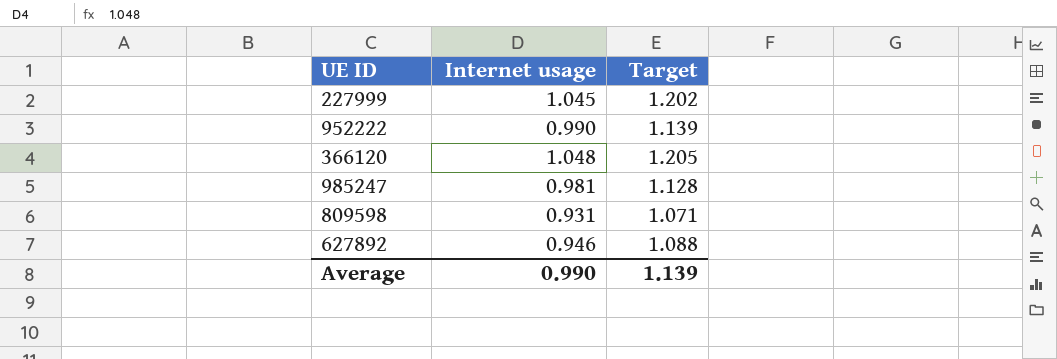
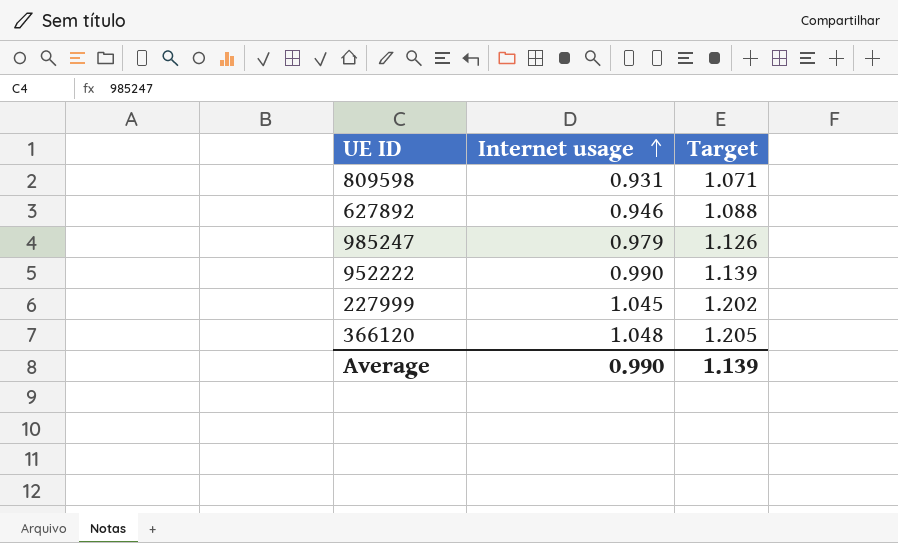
row order: none -> Internet usage ascending
985247 | Internet usage: 0.981 -> 0.979
985247 | Target: 1.128 -> 1.126

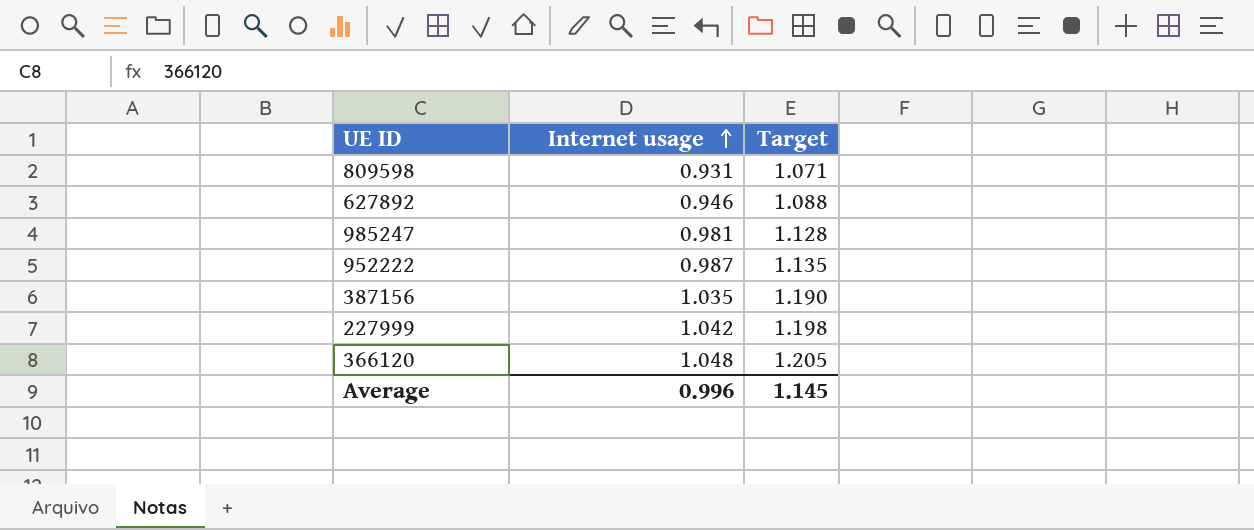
985247 | Internet usage: 0.979 -> 0.981
985247 | Target: 1.126 -> 1.128
952222 | Internet usage: 0.990 -> 0.987
952222 | Target: 1.139 -> 1.135
row 387156: none -> 1.035 | 1.190
227999 | Internet usage: 1.045 -> 1.042
227999 | Target: 1.202 -> 1.198
Average | Internet usage: 0.990 -> 0.996
Average | Target: 1.139 -> 1.145

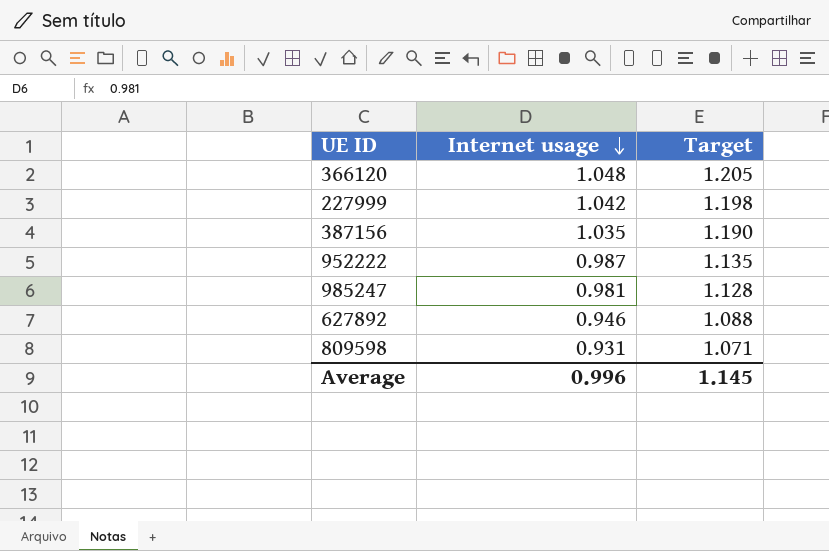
row order: Internet usage ascending -> Internet usage descending

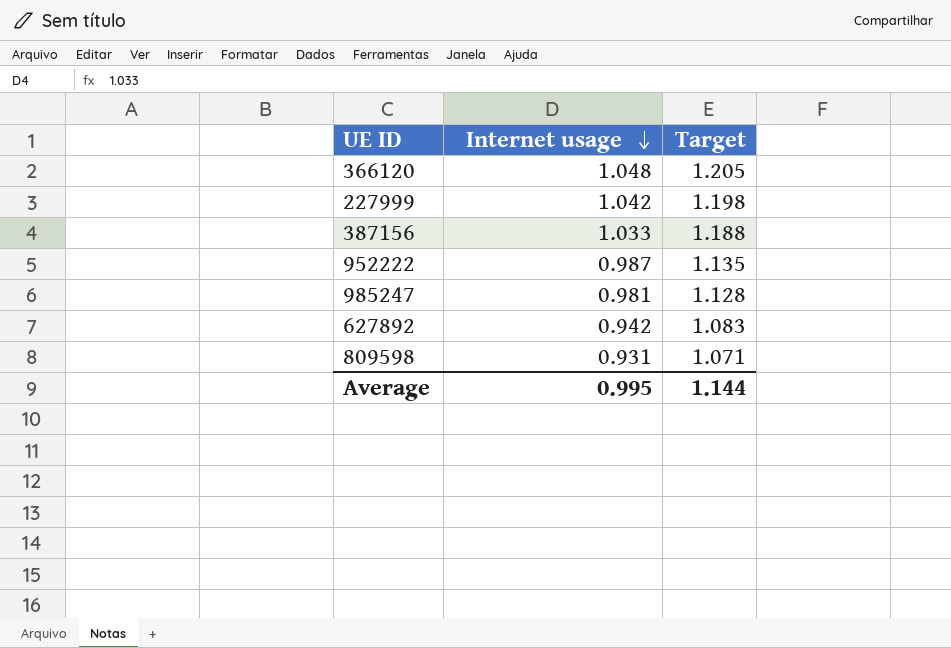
387156 | Internet usage: 1.035 -> 1.033
387156 | Target: 1.190 -> 1.188
627892 | Internet usage: 0.946 -> 0.942
627892 | Target: 1.088 -> 1.083
Average | Internet usage: 0.996 -> 0.995
Average | Target: 1.145 -> 1.144

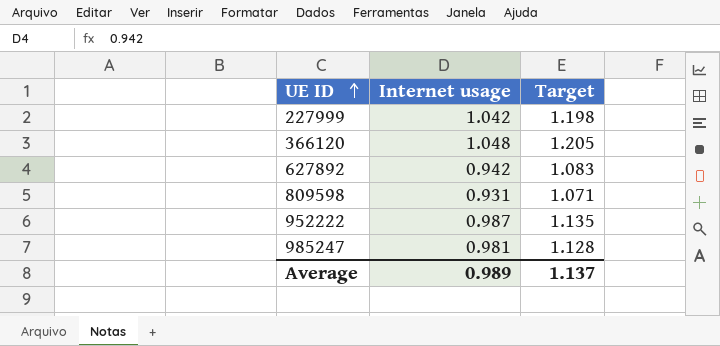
row order: Internet usage descending -> UE ID ascending
row 387156: 1.033 | 1.188 -> none
Average | Internet usage: 0.995 -> 0.989
Average | Target: 1.144 -> 1.137

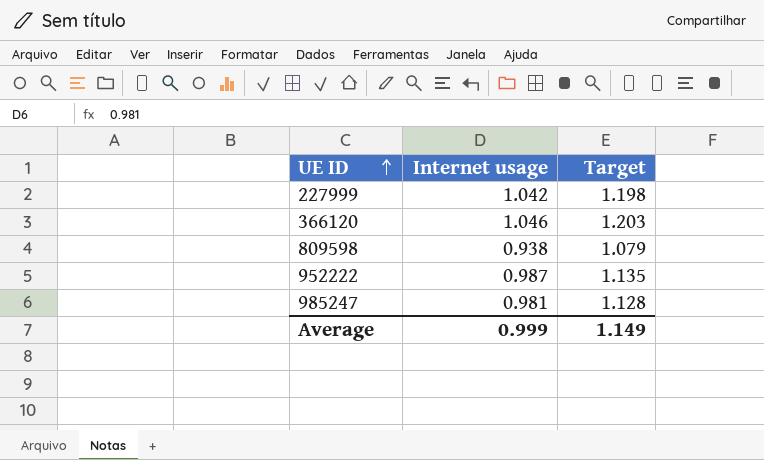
row 627892: 0.942 | 1.083 -> none
366120 | Internet usage: 1.048 -> 1.046
366120 | Target: 1.205 -> 1.203
809598 | Internet usage: 0.931 -> 0.938
809598 | Target: 1.071 -> 1.079
Average | Internet usage: 0.989 -> 0.999
Average | Target: 1.137 -> 1.149

